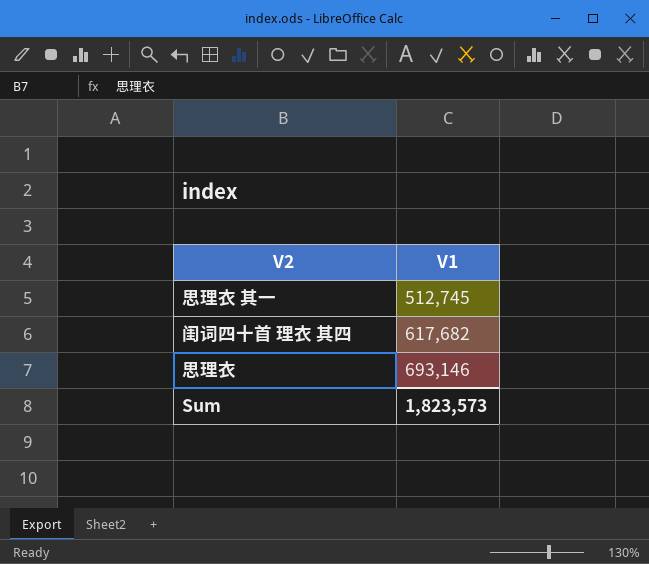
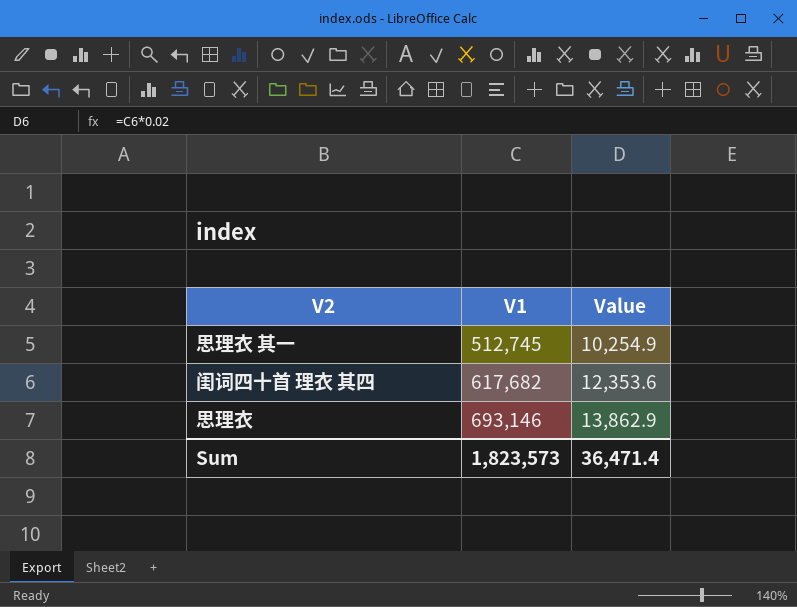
column Value | formula: none -> [V1] * 0.02

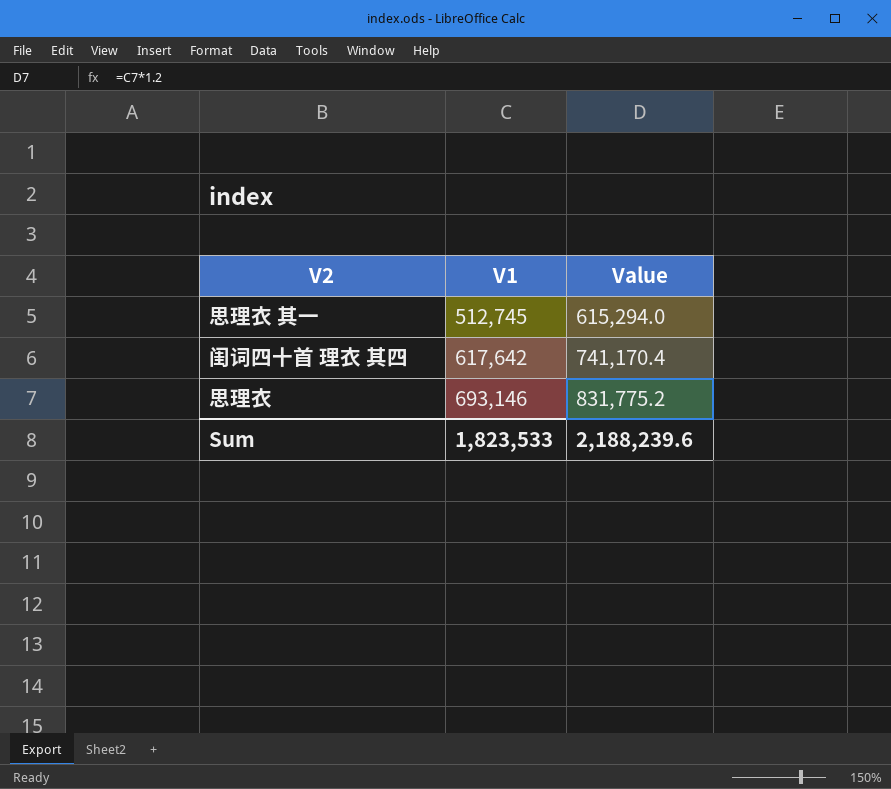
column Value | formula: [V1] * 0.02 -> [V1] * 1.2
闺词四十首 理衣 其四 | V1: 617,682 -> 617,642
Sum | V1: 1,823,573 -> 1,823,533
Sum | Value: 36,471.4 -> 2,188,239.6

